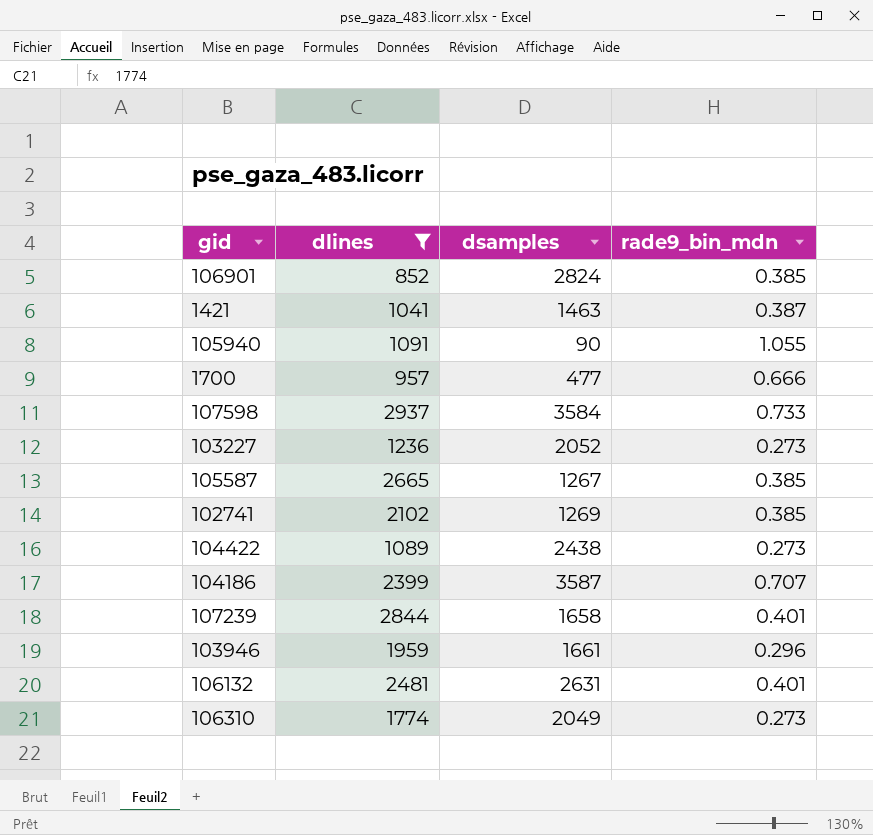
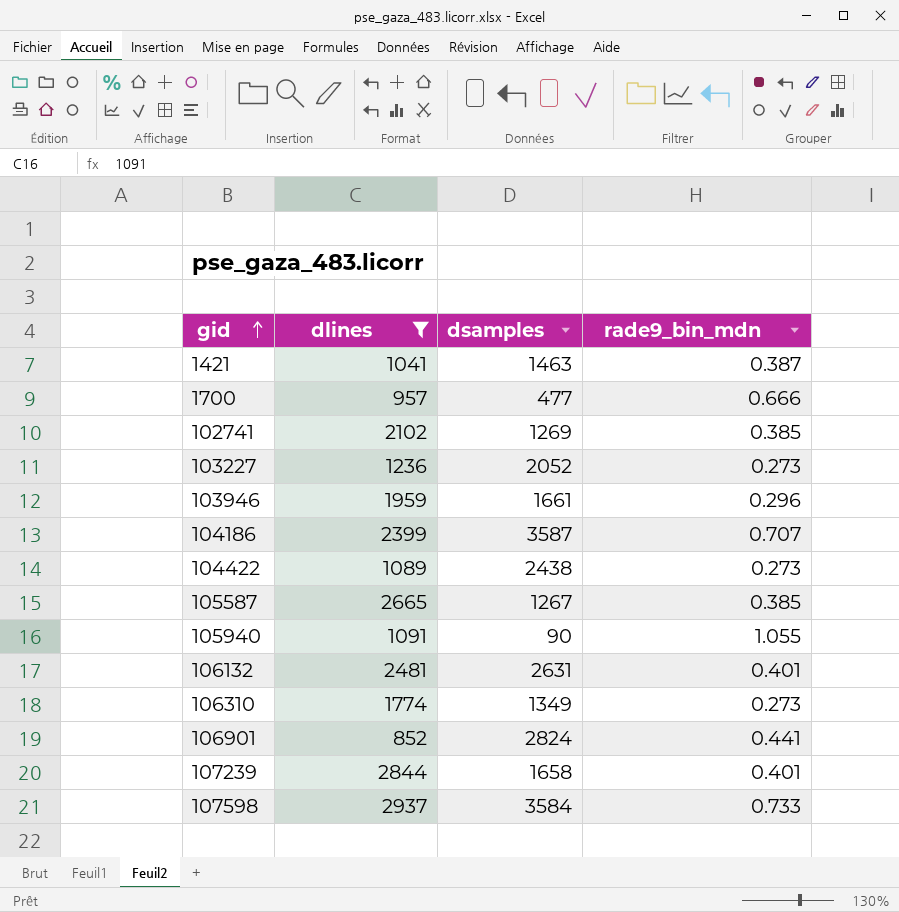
row order: none -> gid ascending
106310 | dsamples: 2049 -> 1349
106901 | rade9_bin_mdn: 0.385 -> 0.441

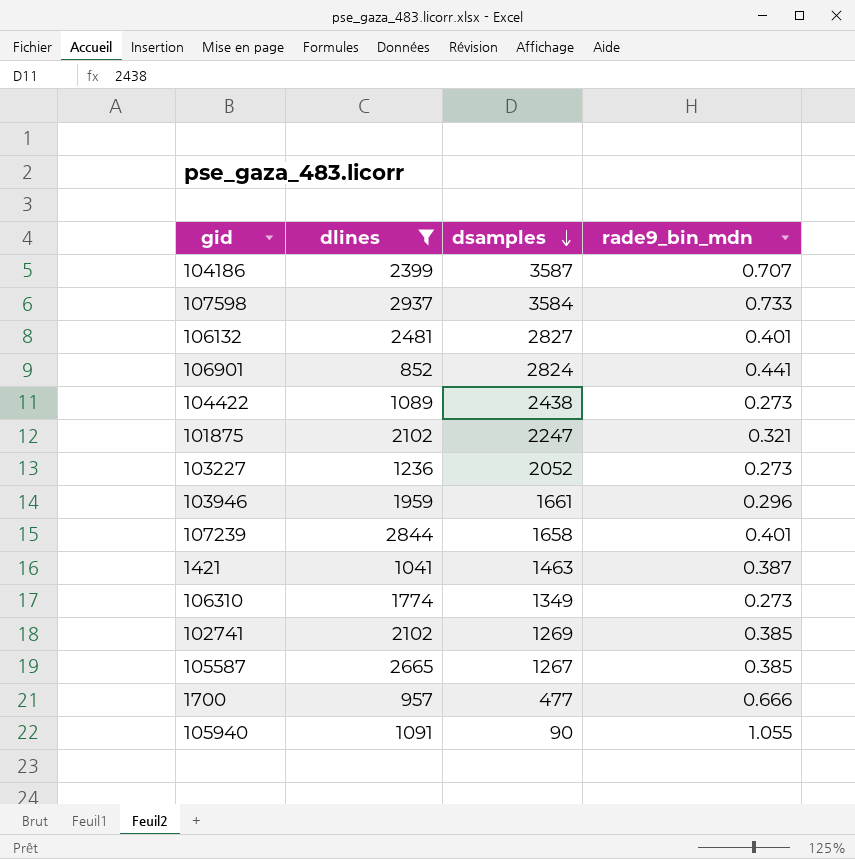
row order: gid ascending -> dsamples descending
106132 | dsamples: 2631 -> 2827
row 101875: none -> 2102 | 2247 | 0.321

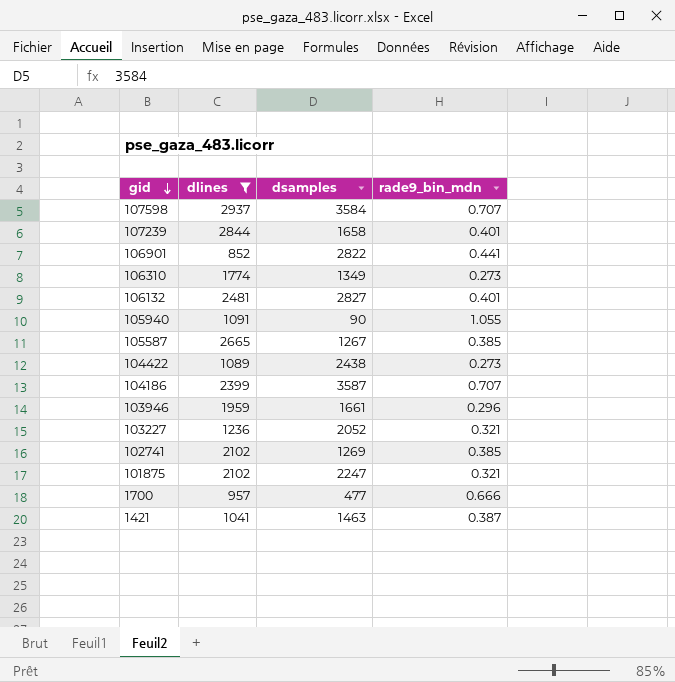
row order: dsamples descending -> gid descending
107598 | rade9_bin_mdn: 0.733 -> 0.707
106901 | dsamples: 2824 -> 2822
103227 | rade9_bin_mdn: 0.273 -> 0.321

